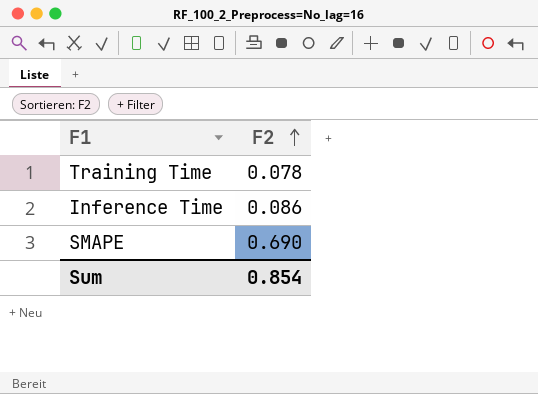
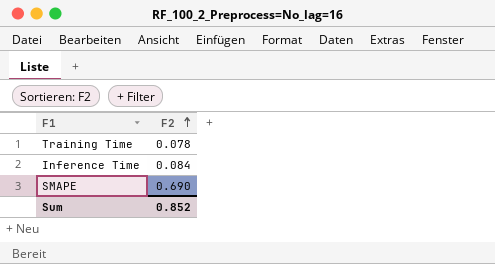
Inference Time | F2: 0.086 -> 0.084
Sum | F2: 0.854 -> 0.852

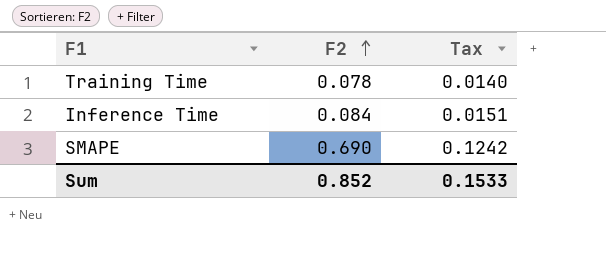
column Tax | formula: none -> [F2] * 0.18

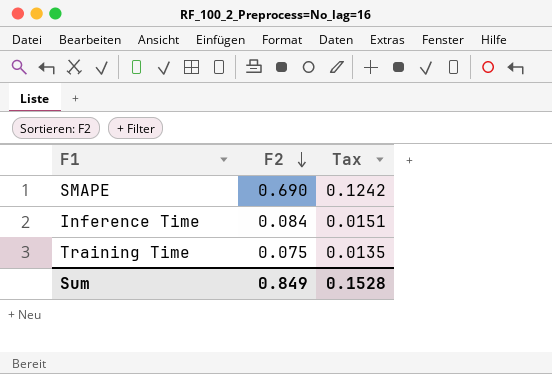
row order: F2 ascending -> F2 descending
Training Time | F2: 0.078 -> 0.075
Training Time | Tax: 0.0140 -> 0.0135
Sum | F2: 0.852 -> 0.849
Sum | Tax: 0.1533 -> 0.1528

